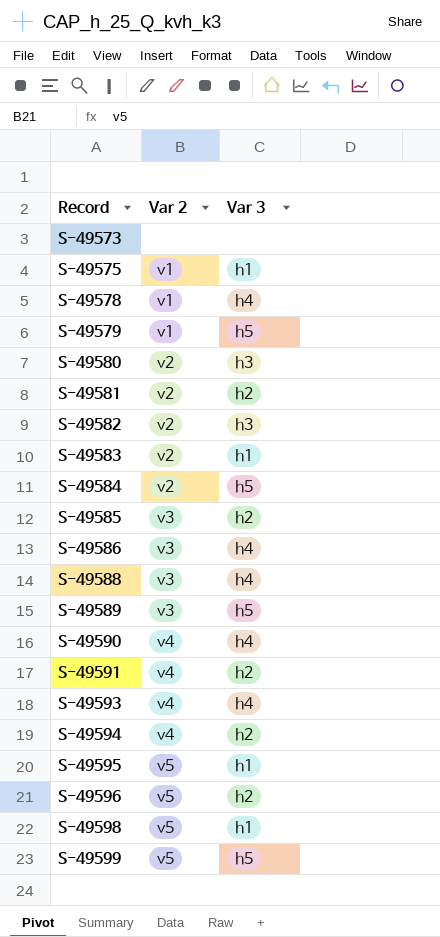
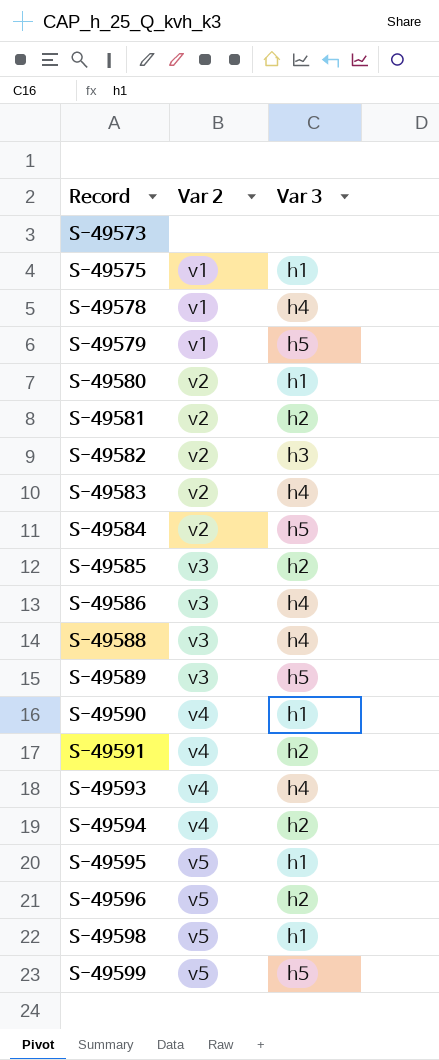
S-49580 | Var 3: h3 -> h1
S-49583 | Var 3: h1 -> h4
S-49590 | Var 3: h4 -> h1

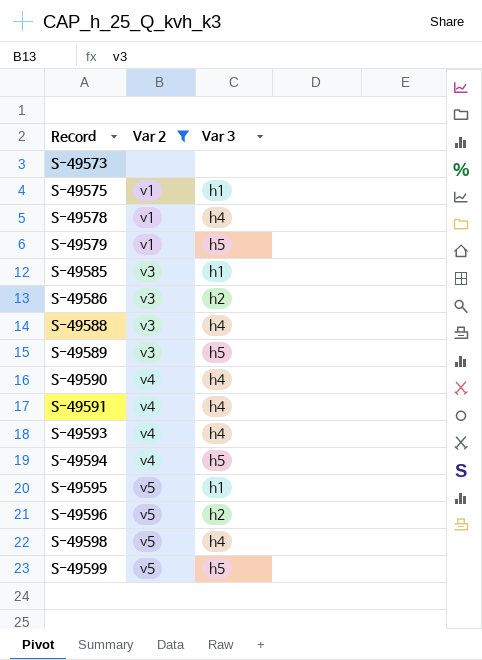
filter: none -> Var 2 != v2
S-49585 | Var 3: h2 -> h1
S-49586 | Var 3: h4 -> h2
S-49590 | Var 3: h1 -> h4
S-49591 | Var 3: h2 -> h4
S-49594 | Var 3: h2 -> h5
S-49598 | Var 3: h1 -> h4

